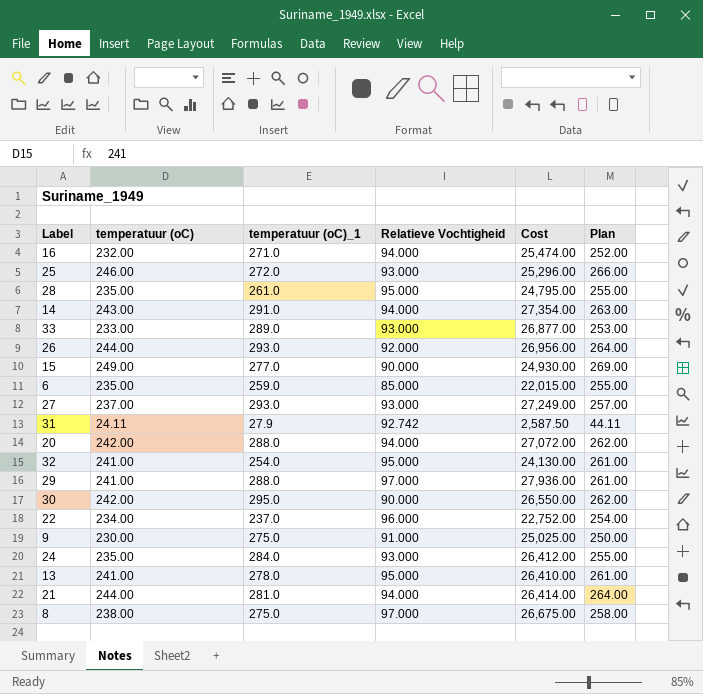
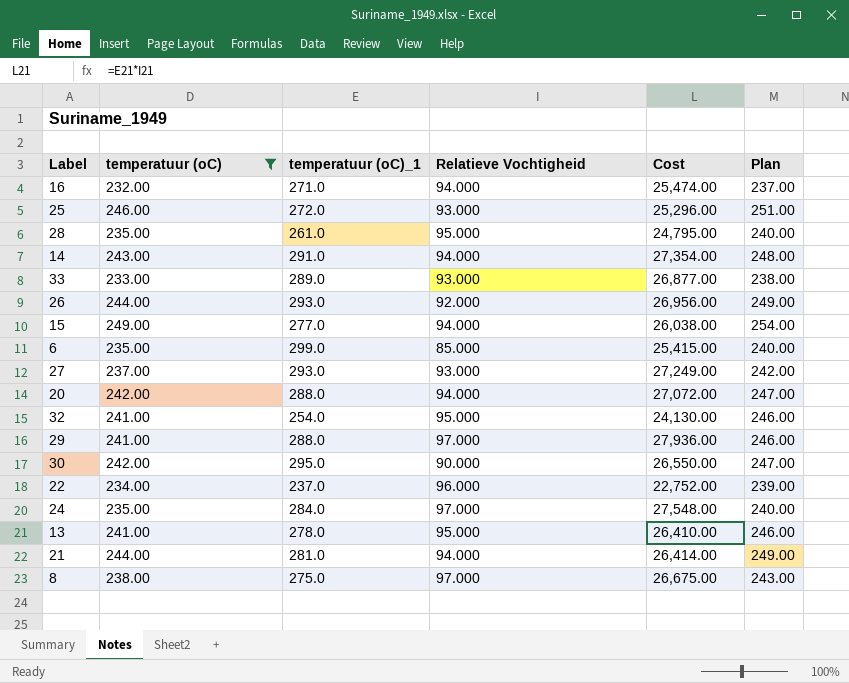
filter: none -> temperatuur (oC) >= 232.00
column Plan | formula: [temperatuur (oC)] + 20 -> [temperatuur (oC)] + 5
15 | Relatieve Vochtigheid: 90.000 -> 94.000
15 | Cost: 24,930.00 -> 26,038.00
6 | temperatuur (oC)_1: 259.0 -> 299.0
6 | Cost: 22,015.00 -> 25,415.00
24 | Relatieve Vochtigheid: 93.000 -> 97.000
24 | Cost: 26,412.00 -> 27,548.00

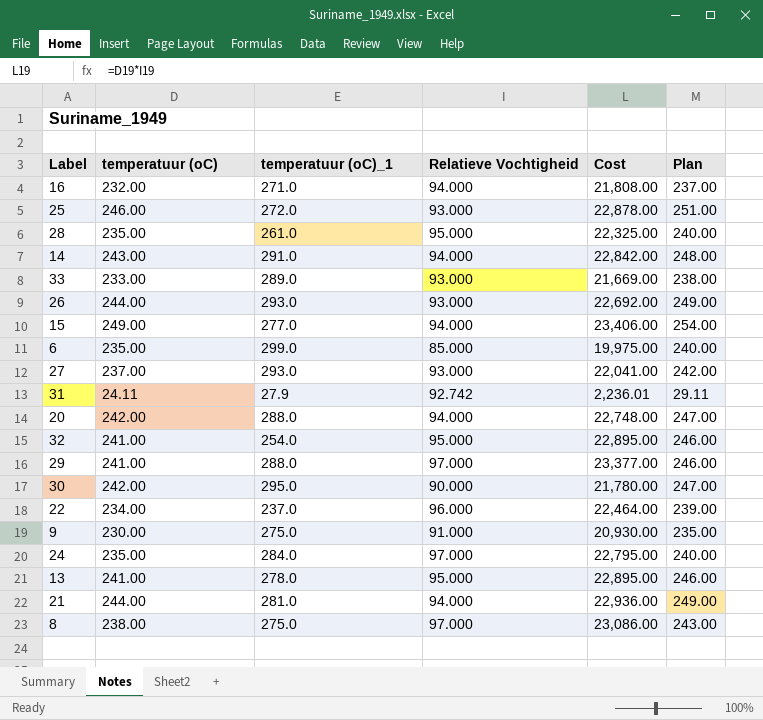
filter: temperatuur (oC) >= 232.00 -> none
column Cost | formula: [temperatuur (oC)_1] * [Relatieve Vochtigheid] -> [temperatuur (oC)] * [Relatieve Vochtigheid]
26 | Relatieve Vochtigheid: 92.000 -> 93.000

